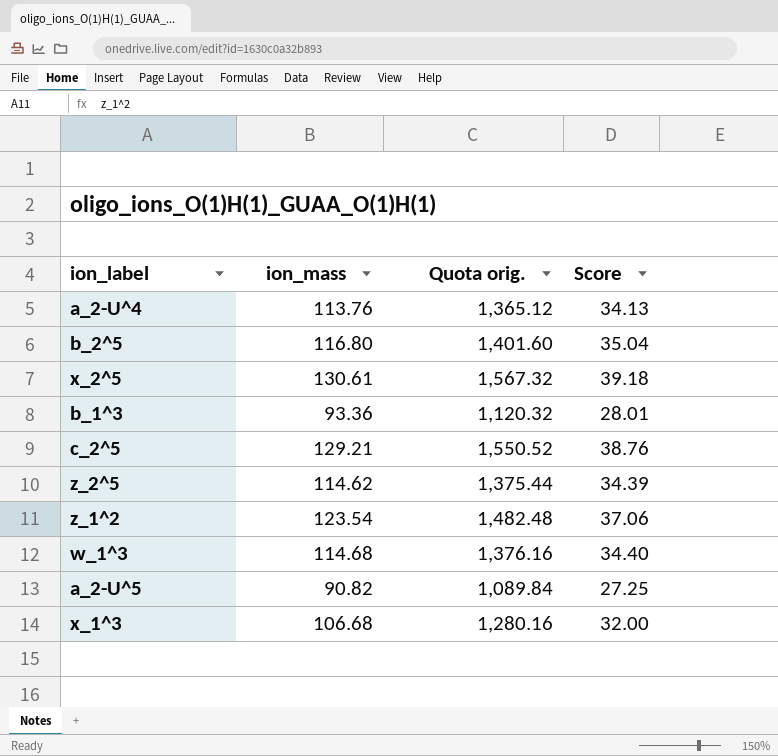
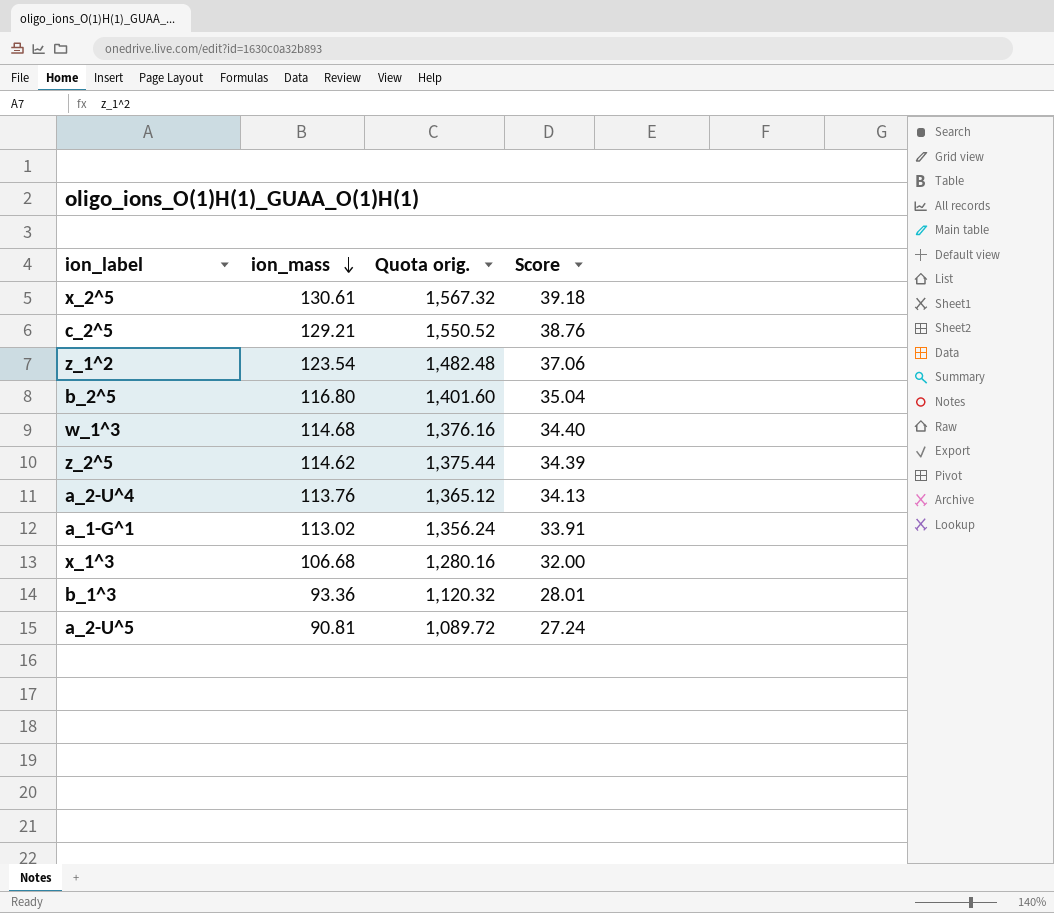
row order: none -> ion_mass descending
row a_1-G^1: none -> 113.02 | 1,356.24 | 33.91
a_2-U^5 | ion_mass: 90.82 -> 90.81
a_2-U^5 | Quota orig.: 1,089.84 -> 1,089.72
a_2-U^5 | Score: 27.25 -> 27.24

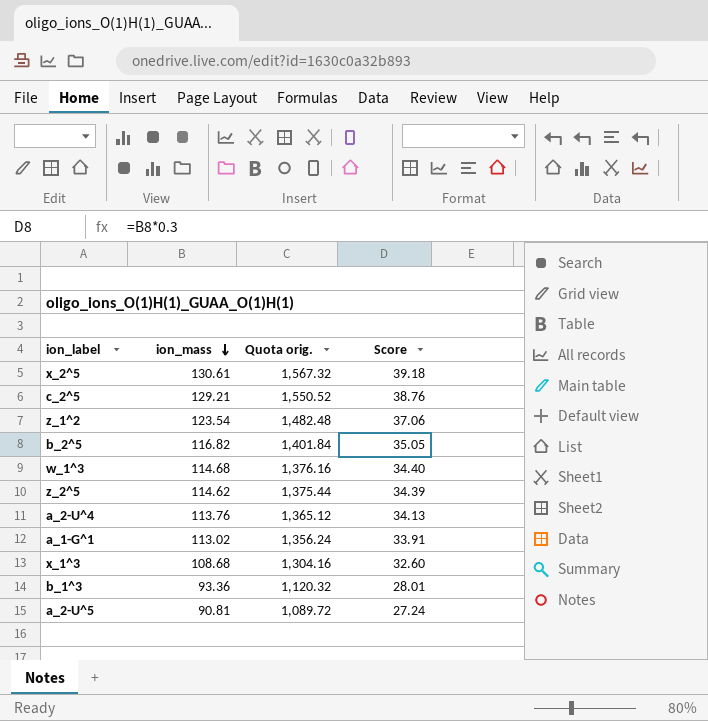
b_2^5 | ion_mass: 116.80 -> 116.82
b_2^5 | Quota orig.: 1,401.60 -> 1,401.84
b_2^5 | Score: 35.04 -> 35.05
x_1^3 | ion_mass: 106.68 -> 108.68
x_1^3 | Quota orig.: 1,280.16 -> 1,304.16
x_1^3 | Score: 32.00 -> 32.60

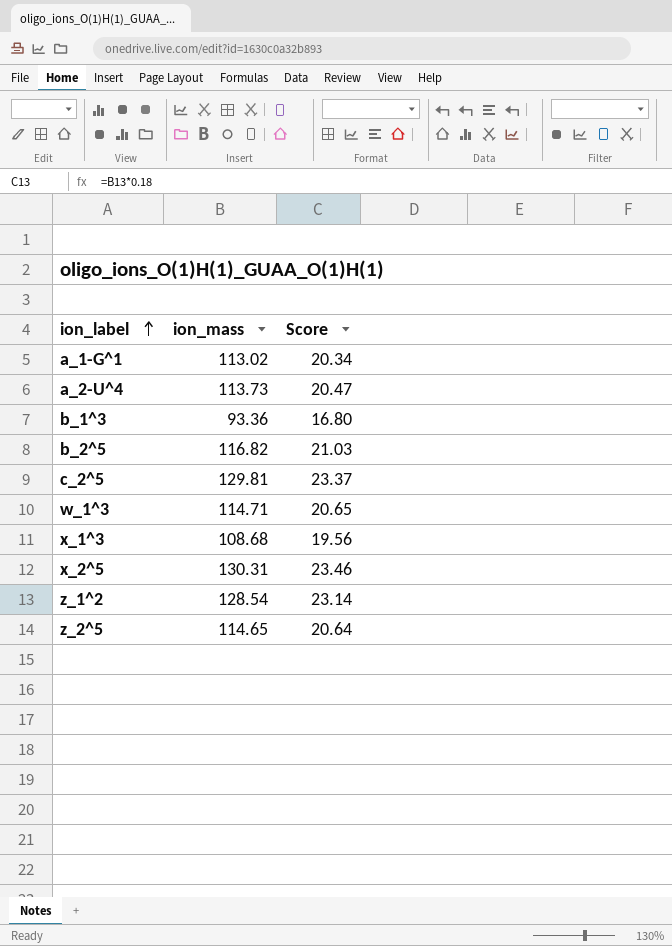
row order: ion_mass descending -> ion_label ascending
column Quota orig. | formula: [ion_mass] * 12 -> none
column Score | formula: [ion_mass] * 0.3 -> [ion_mass] * 0.18
row a_2-U^5: 90.81 | 1,089.72 | 27.24 -> none
a_2-U^4 | ion_mass: 113.76 -> 113.73
c_2^5 | ion_mass: 129.21 -> 129.81
w_1^3 | ion_mass: 114.68 -> 114.71
x_2^5 | ion_mass: 130.61 -> 130.31
z_1^2 | ion_mass: 123.54 -> 128.54
z_2^5 | ion_mass: 114.62 -> 114.65

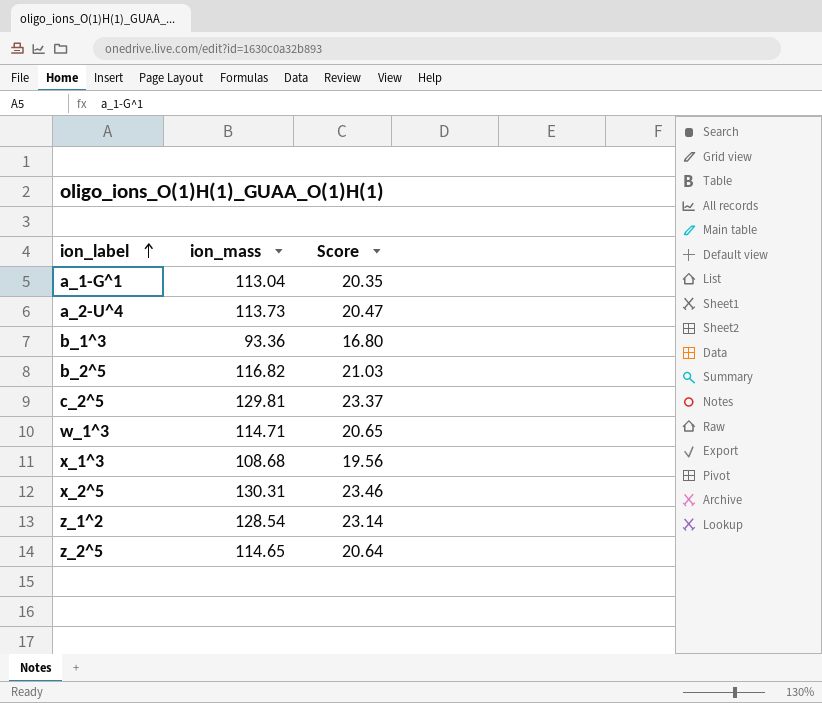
a_1-G^1 | ion_mass: 113.02 -> 113.04
a_1-G^1 | Score: 20.34 -> 20.35

